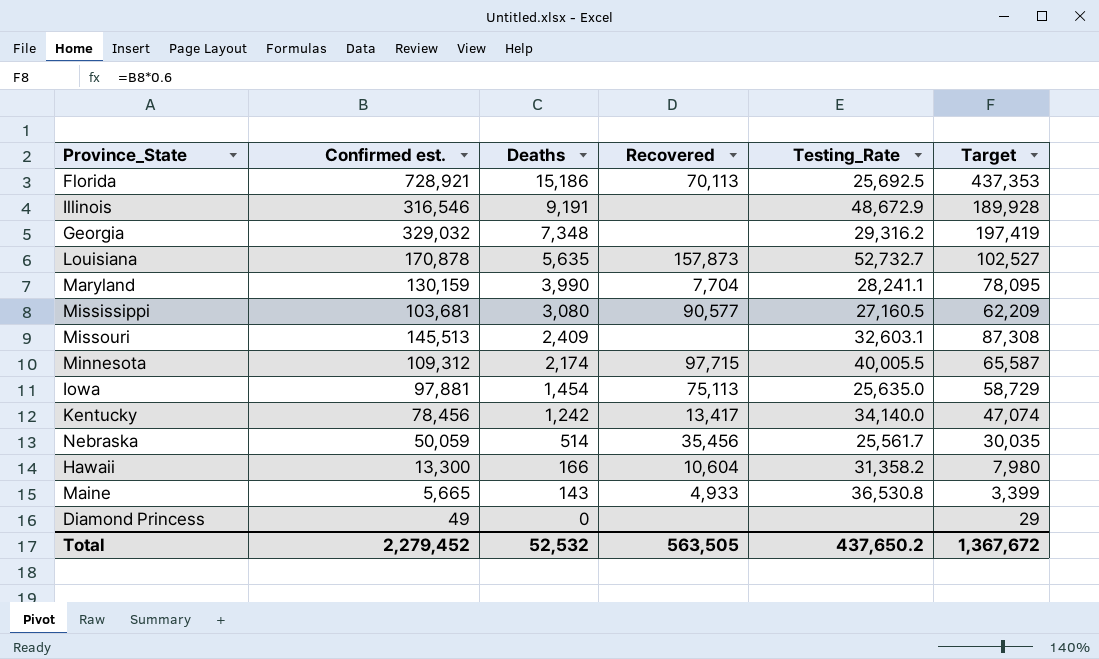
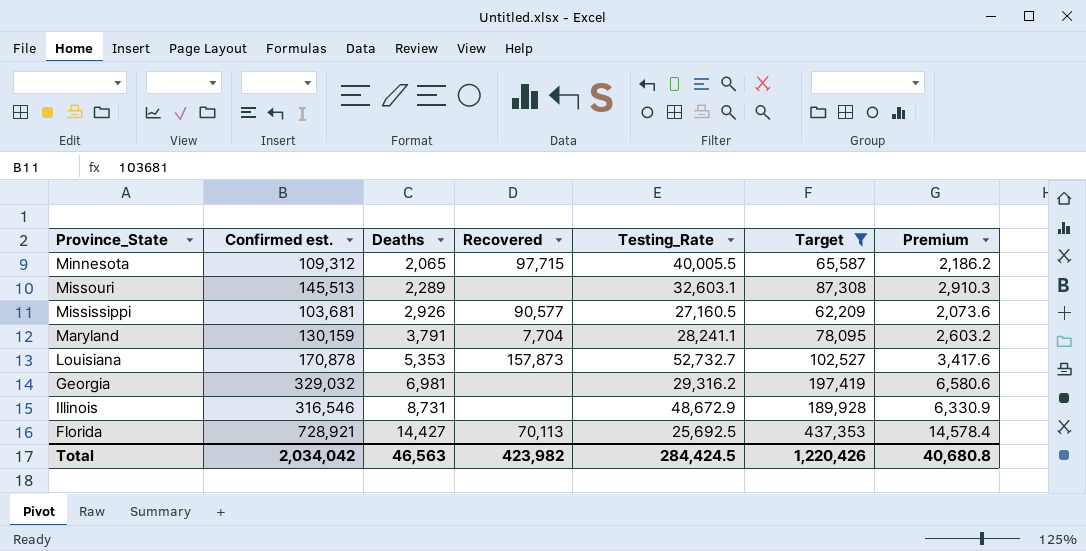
filter: none -> Target >= 62,209
row order: Deaths descending -> Deaths ascending
column Premium | formula: none -> [Confirmed est.] * 0.02
Minnesota | Deaths: 2,174 -> 2,065
Missouri | Deaths: 2,409 -> 2,289
Mississippi | Deaths: 3,080 -> 2,926
Maryland | Deaths: 3,990 -> 3,791
Louisiana | Deaths: 5,635 -> 5,353
Georgia | Deaths: 7,348 -> 6,981
Illinois | Deaths: 9,191 -> 8,731
Florida | Deaths: 15,186 -> 14,427
Total | Confirmed est.: 2,279,452 -> 2,034,042
Total | Deaths: 52,532 -> 46,563
Total | Recovered: 563,505 -> 423,982
Total | Testing_Rate: 437,650.2 -> 284,424.5
Total | Target: 1,367,672 -> 1,220,426

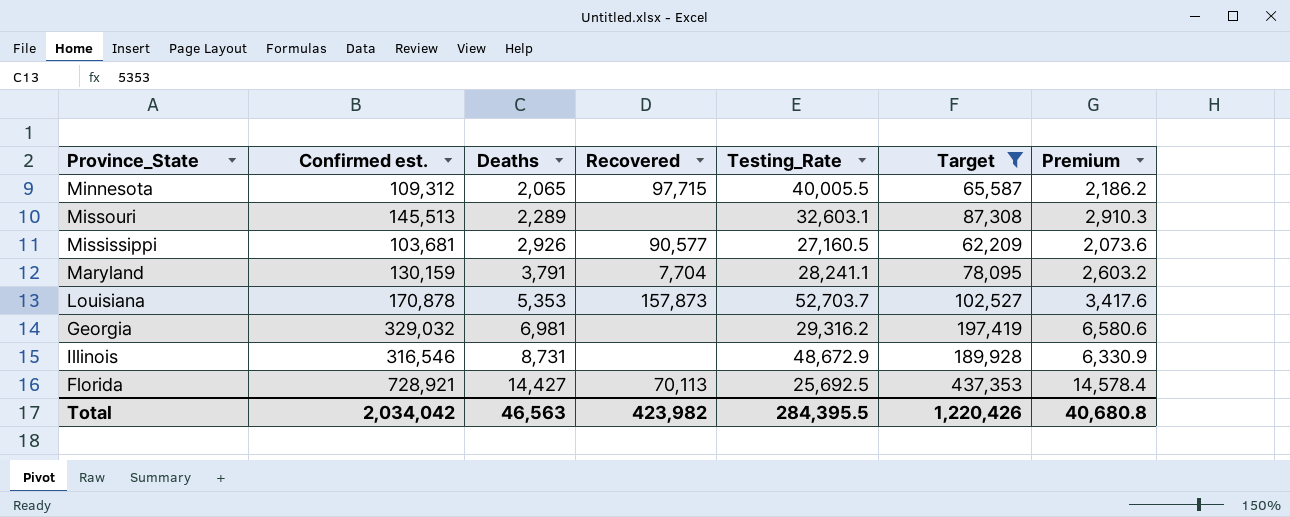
Louisiana | Testing_Rate: 52,732.7 -> 52,703.7
Total | Testing_Rate: 284,424.5 -> 284,395.5

